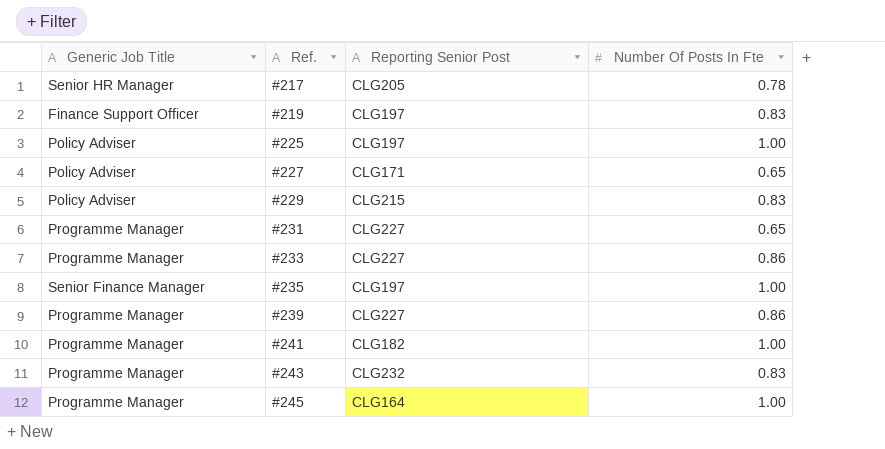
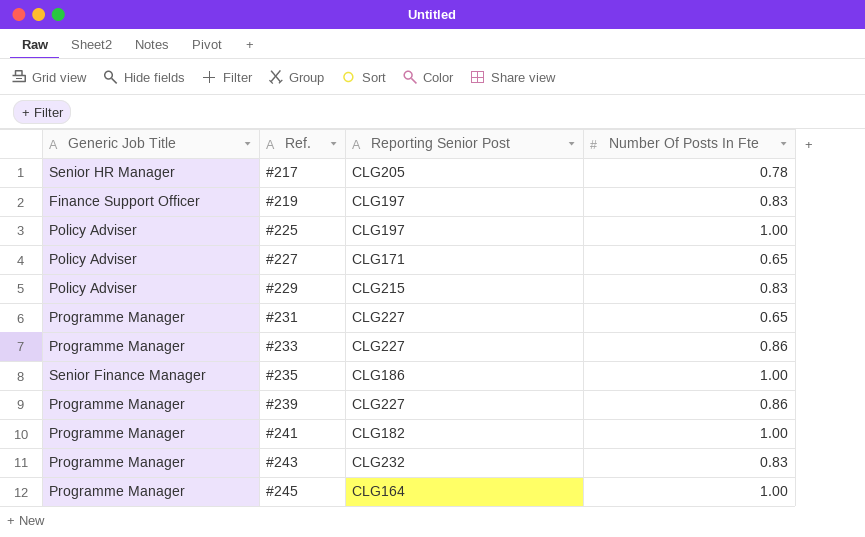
#235 | Reporting Senior Post: CLG197 -> CLG186

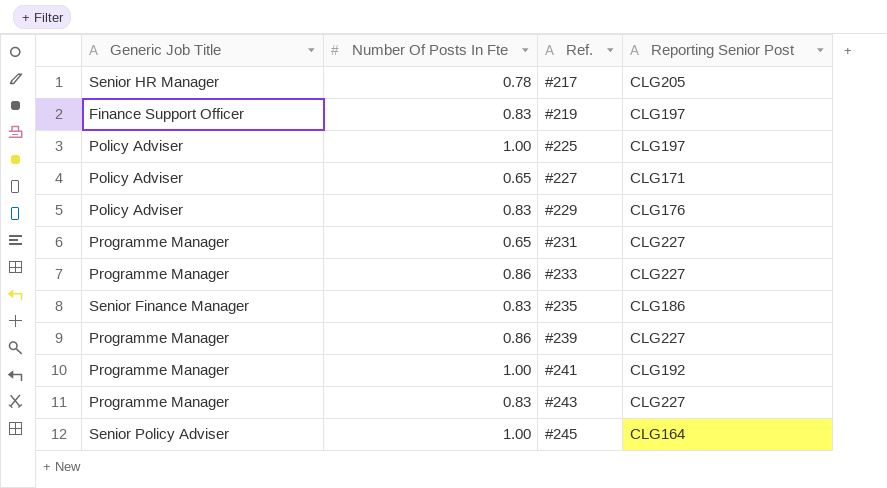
column Number Of Posts In Fte | position: 4 -> 2
#229 | Reporting Senior Post: CLG215 -> CLG176
#235 | Number Of Posts In Fte: 1.00 -> 0.83
#241 | Reporting Senior Post: CLG182 -> CLG192
#243 | Reporting Senior Post: CLG232 -> CLG227
#245 | Generic Job Title: Programme Manager -> Senior Policy Adviser

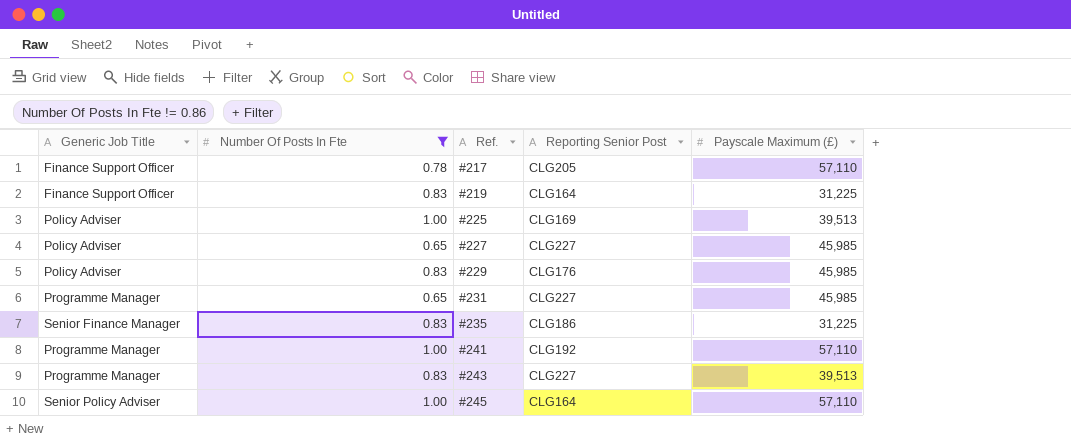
filter: none -> Number Of Posts In Fte != 0.86
column Payscale Maximum (£) | position: none -> 5
#217 | Generic Job Title: Senior HR Manager -> Finance Support Officer
#219 | Reporting Senior Post: CLG197 -> CLG164
#225 | Reporting Senior Post: CLG197 -> CLG169
#227 | Reporting Senior Post: CLG171 -> CLG227

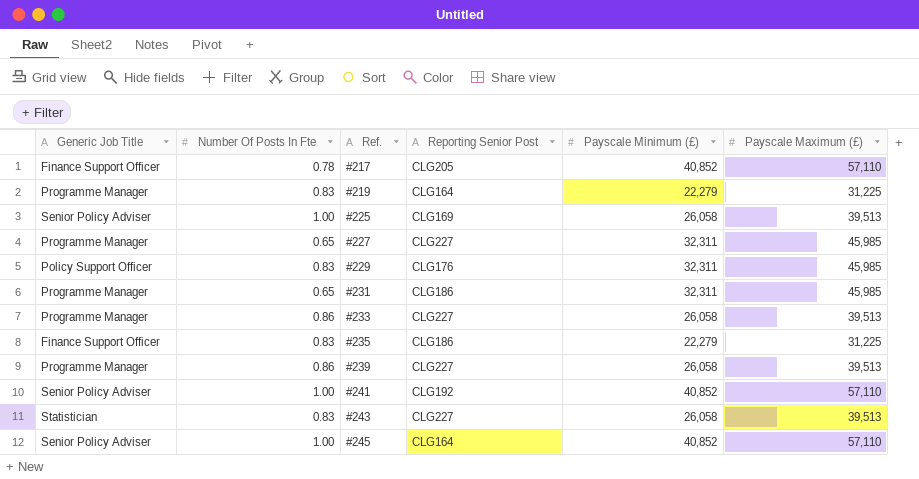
filter: Number Of Posts In Fte != 0.86 -> none
column Payscale Minimum (£) | position: none -> 5
#219 | Generic Job Title: Finance Support Officer -> Programme Manager
#225 | Generic Job Title: Policy Adviser -> Senior Policy Adviser
#227 | Generic Job Title: Policy Adviser -> Programme Manager
#229 | Generic Job Title: Policy Adviser -> Policy Support Officer
#231 | Reporting Senior Post: CLG227 -> CLG186
#235 | Generic Job Title: Senior Finance Manager -> Finance Support Officer
#241 | Generic Job Title: Programme Manager -> Senior Policy Adviser
#243 | Generic Job Title: Programme Manager -> Statistician

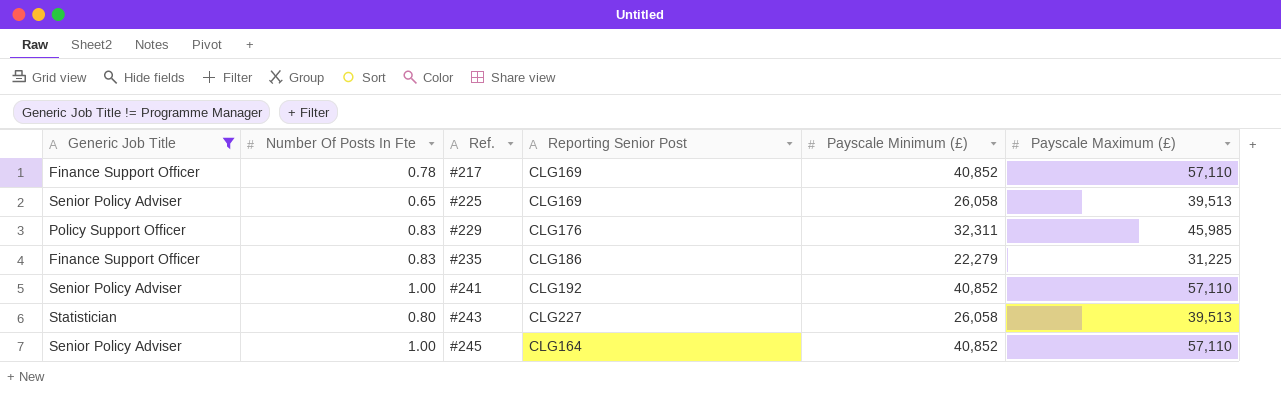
filter: none -> Generic Job Title != Programme Manager
#217 | Reporting Senior Post: CLG205 -> CLG169
#225 | Number Of Posts In Fte: 1.00 -> 0.65
#243 | Number Of Posts In Fte: 0.83 -> 0.80

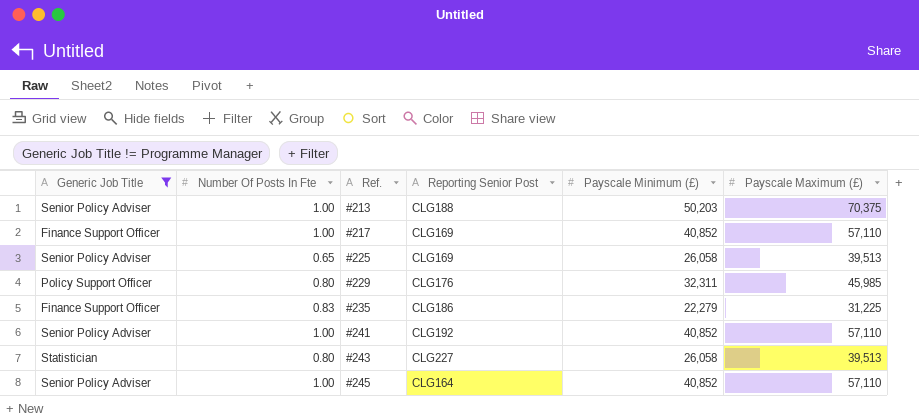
row #213: none -> Senior Policy Adviser | 1.00 | CLG188 | 50,203 | 70,375
#217 | Number Of Posts In Fte: 0.78 -> 1.00
#229 | Number Of Posts In Fte: 0.83 -> 0.80

